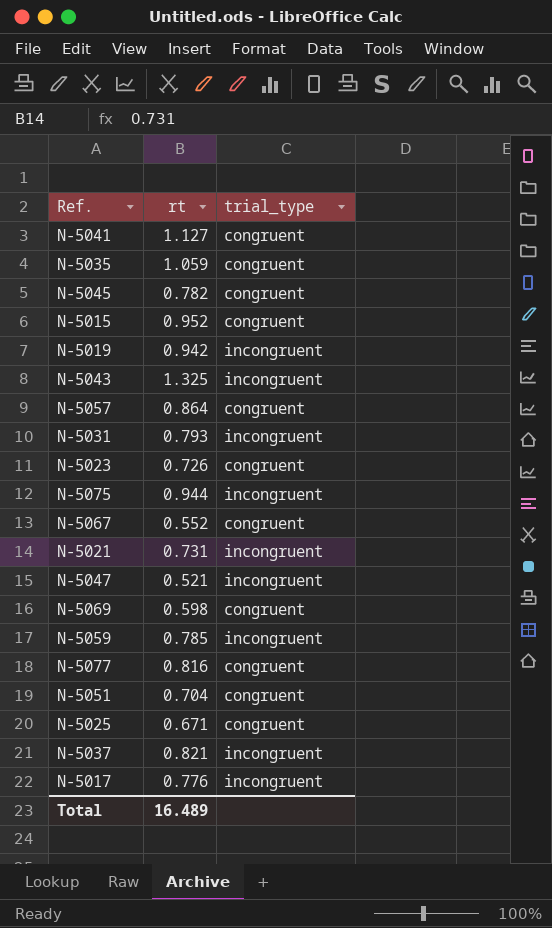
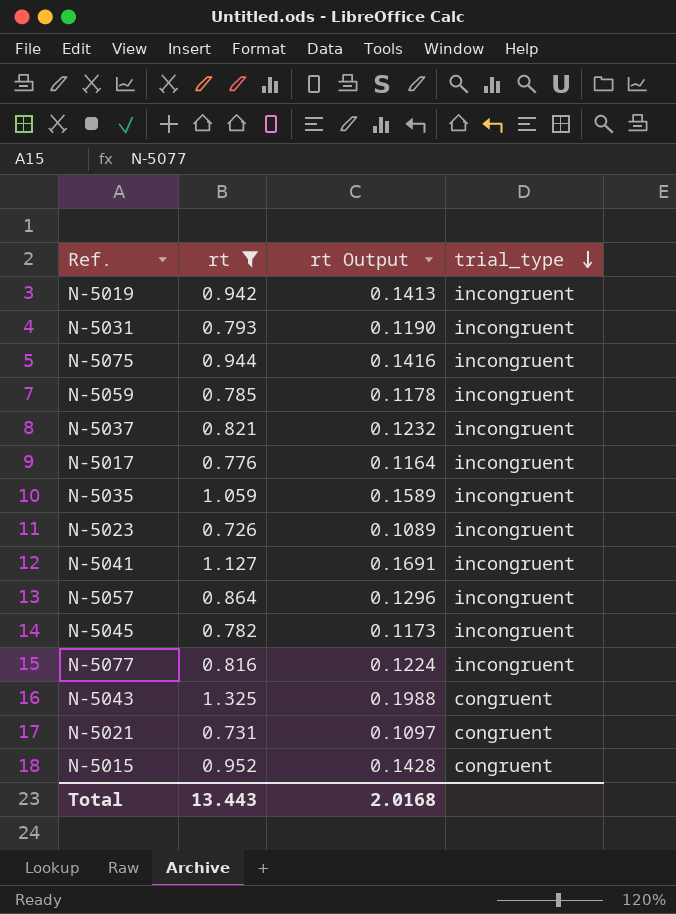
filter: none -> rt >= 0.726
row order: none -> trial_type descending
column rt Output | formula: none -> [rt] * 0.15
N-5035 | trial_type: congruent -> incongruent
N-5023 | trial_type: congruent -> incongruent
N-5041 | trial_type: congruent -> incongruent
N-5057 | trial_type: congruent -> incongruent
N-5045 | trial_type: congruent -> incongruent
N-5077 | trial_type: congruent -> incongruent
N-5043 | trial_type: incongruent -> congruent
N-5021 | trial_type: incongruent -> congruent
Total | rt: 16.489 -> 13.443

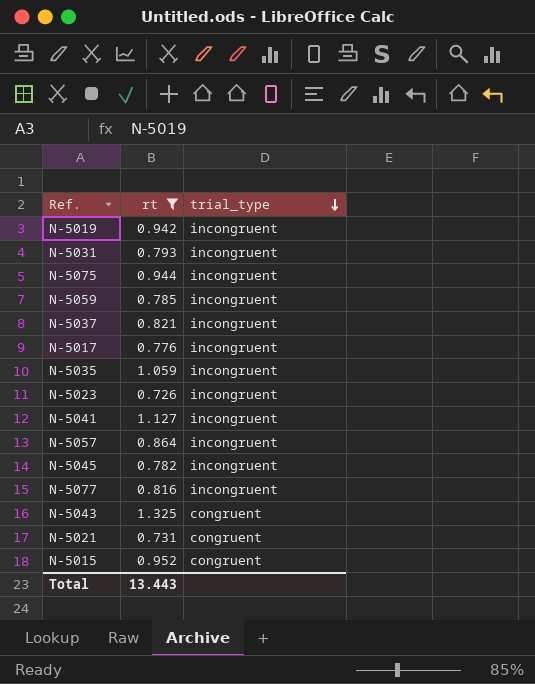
column rt Output | formula: [rt] * 0.15 -> none

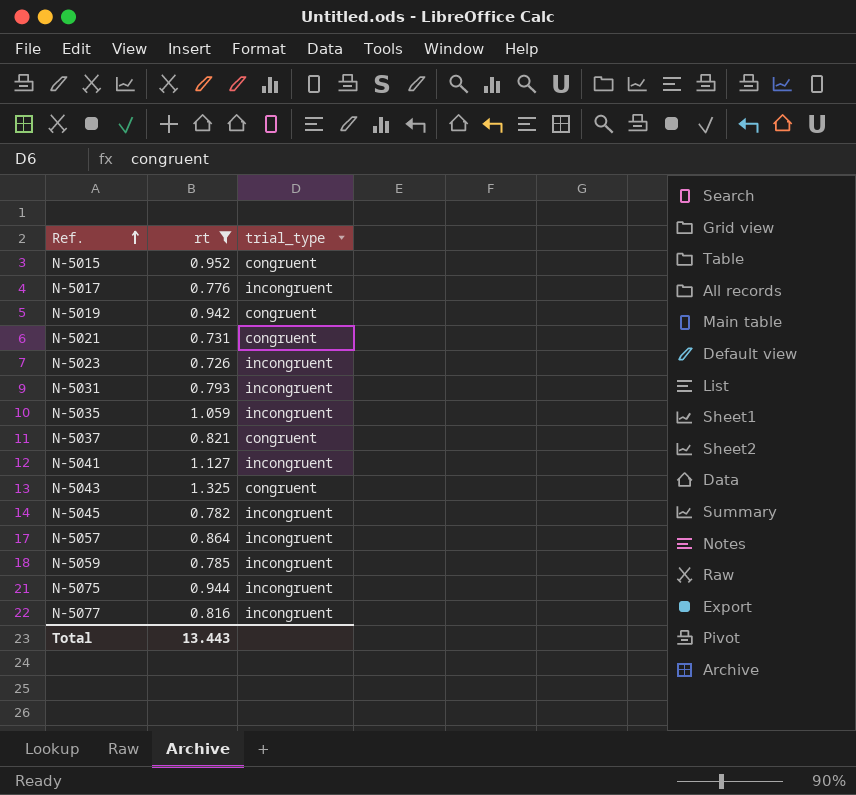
row order: trial_type descending -> Ref. ascending
N-5019 | trial_type: incongruent -> congruent
N-5037 | trial_type: incongruent -> congruent

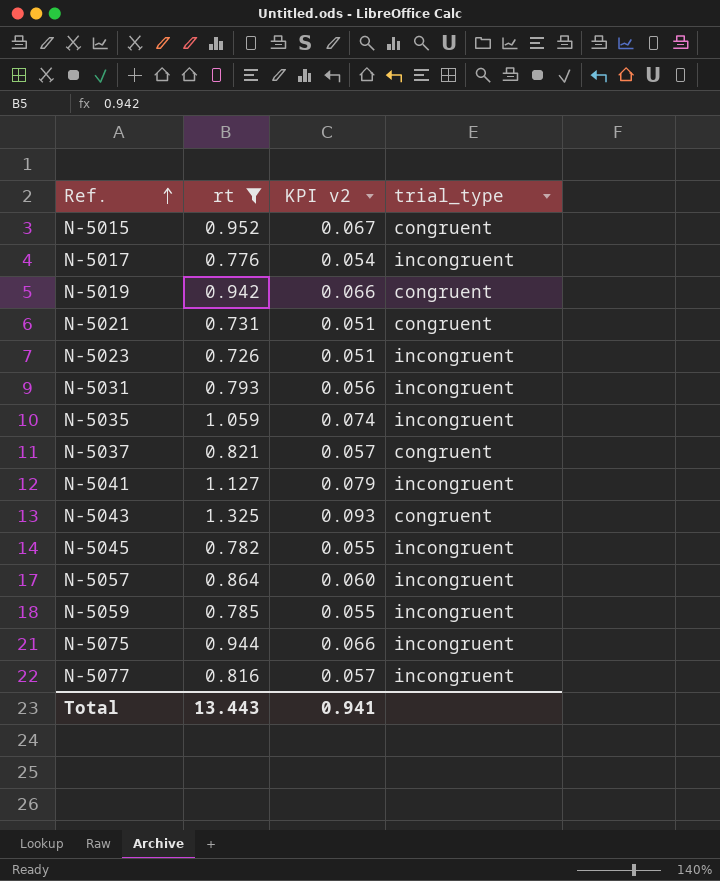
column KPI v2 | formula: none -> [rt] * 0.07

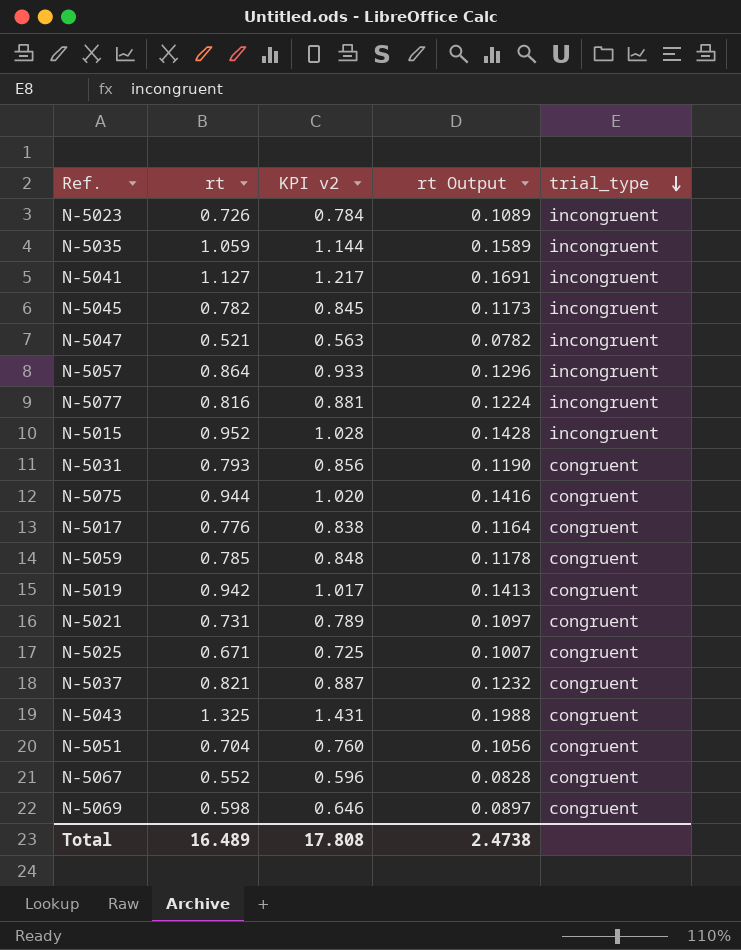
filter: rt >= 0.726 -> none
row order: Ref. ascending -> trial_type descending
column KPI v2 | formula: [rt] * 0.07 -> [rt] * 1.08
column rt Output | formula: none -> [rt] * 0.15
N-5015 | trial_type: congruent -> incongruent
N-5031 | trial_type: incongruent -> congruent
N-5075 | trial_type: incongruent -> congruent
N-5017 | trial_type: incongruent -> congruent
N-5059 | trial_type: incongruent -> congruent
Total | rt: 13.443 -> 16.489
Total | KPI v2: 0.941 -> 17.808

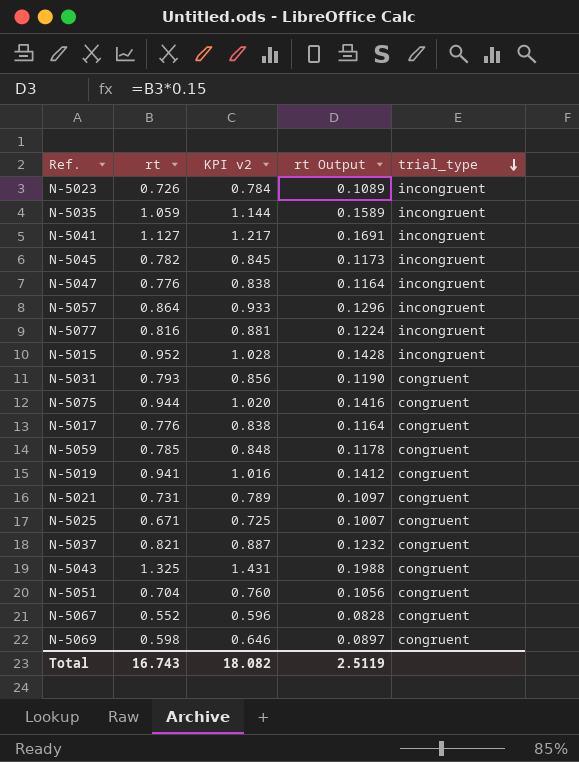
N-5047 | rt: 0.521 -> 0.776
N-5047 | KPI v2: 0.563 -> 0.838
N-5047 | rt Output: 0.0782 -> 0.1164
N-5019 | rt: 0.942 -> 0.941
N-5019 | KPI v2: 1.017 -> 1.016
N-5019 | rt Output: 0.1413 -> 0.1412
Total | rt: 16.489 -> 16.743
Total | KPI v2: 17.808 -> 18.082
Total | rt Output: 2.4738 -> 2.5119

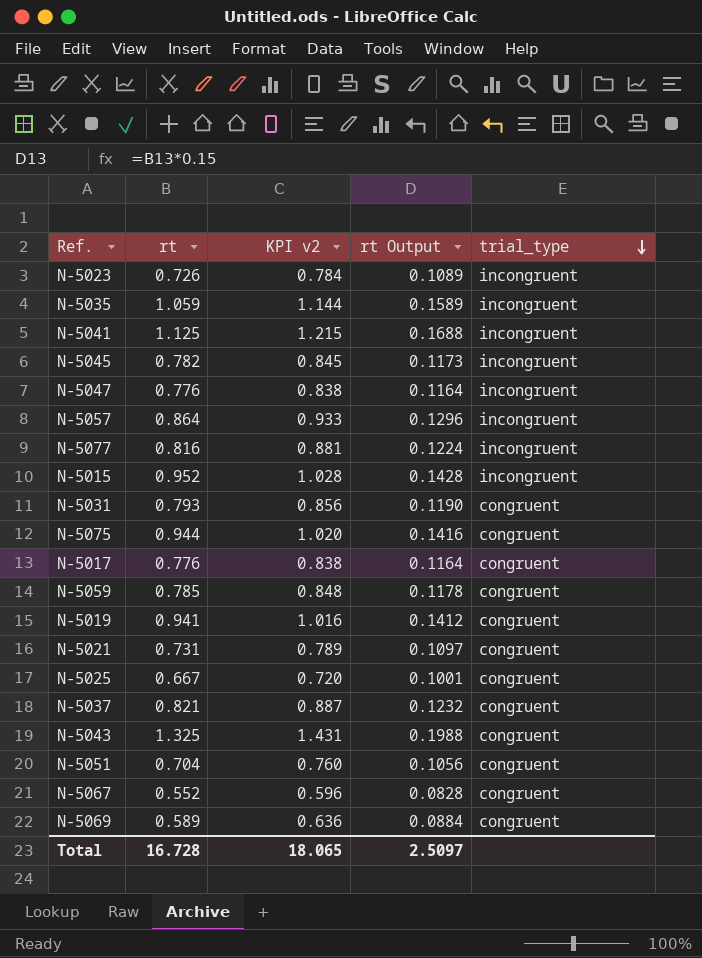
N-5041 | rt: 1.127 -> 1.125
N-5041 | KPI v2: 1.217 -> 1.215
N-5041 | rt Output: 0.1691 -> 0.1688
N-5025 | rt: 0.671 -> 0.667
N-5025 | KPI v2: 0.725 -> 0.720
N-5025 | rt Output: 0.1007 -> 0.1001
N-5069 | rt: 0.598 -> 0.589
N-5069 | KPI v2: 0.646 -> 0.636
N-5069 | rt Output: 0.0897 -> 0.0884
Total | rt: 16.743 -> 16.728
Total | KPI v2: 18.082 -> 18.065
Total | rt Output: 2.5119 -> 2.5097

